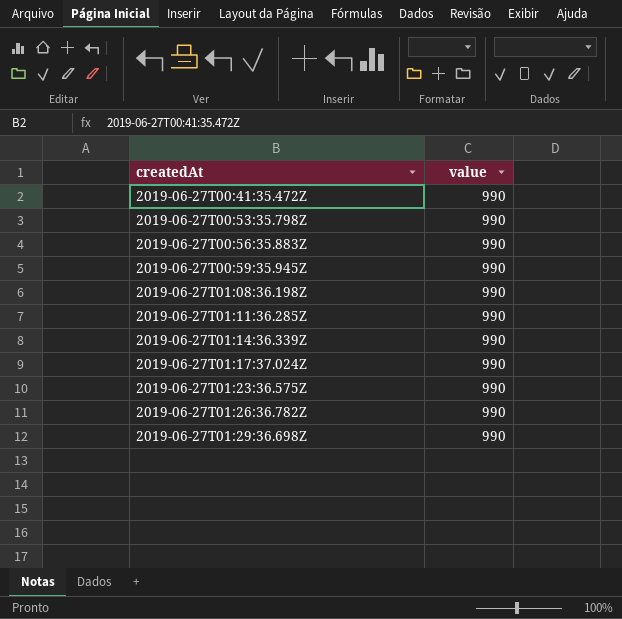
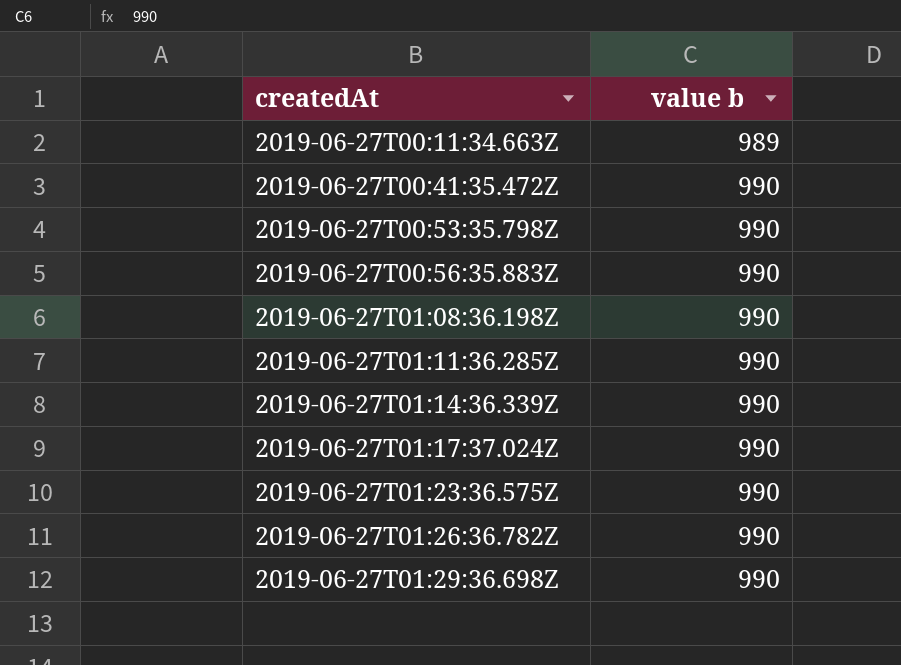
column name: value -> value b
row 2019-06-27T00:59:35.945Z: 990 -> none
row 2019-06-27T00:11:34.663Z: none -> 989

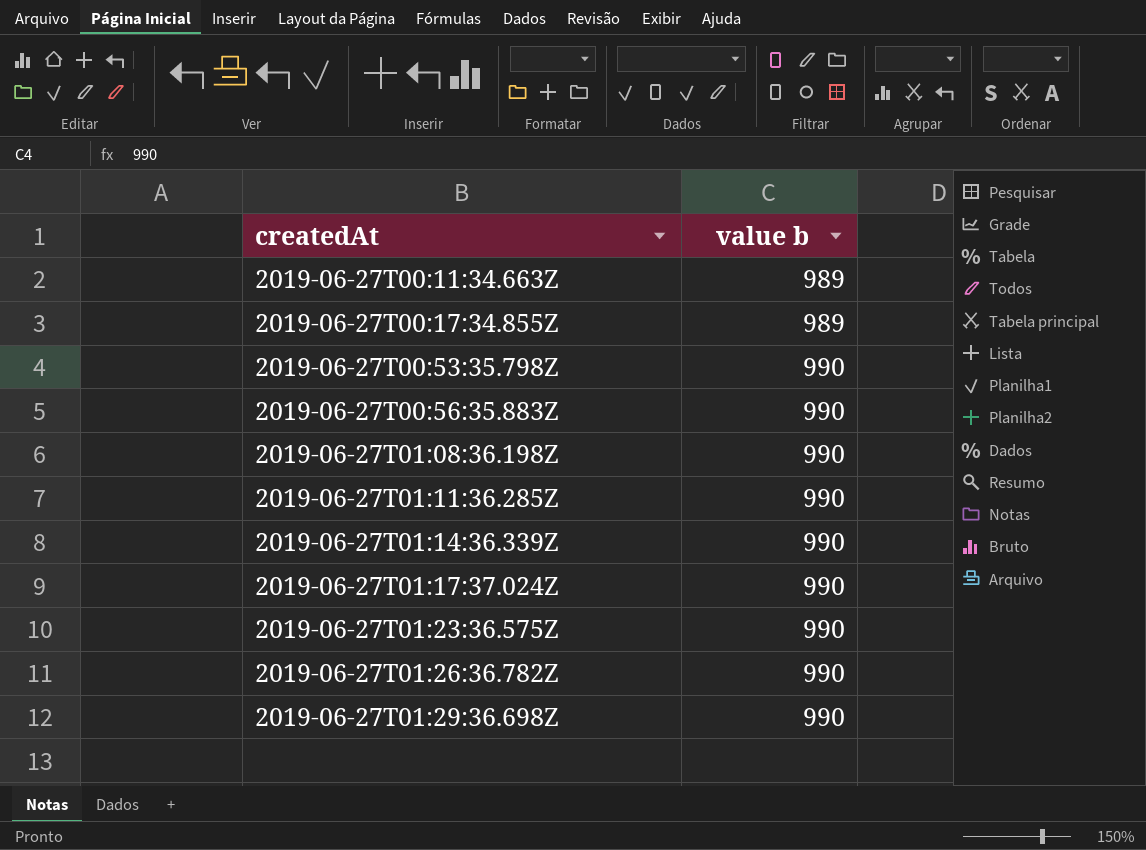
row 2019-06-27T00:41:35.472Z: 990 -> none
row 2019-06-27T00:17:34.855Z: none -> 989

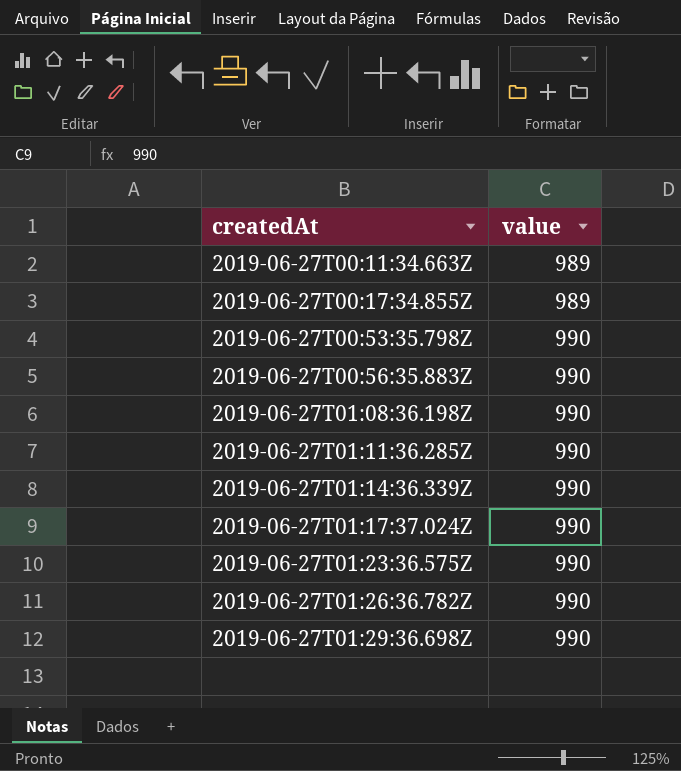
column name: value b -> value

